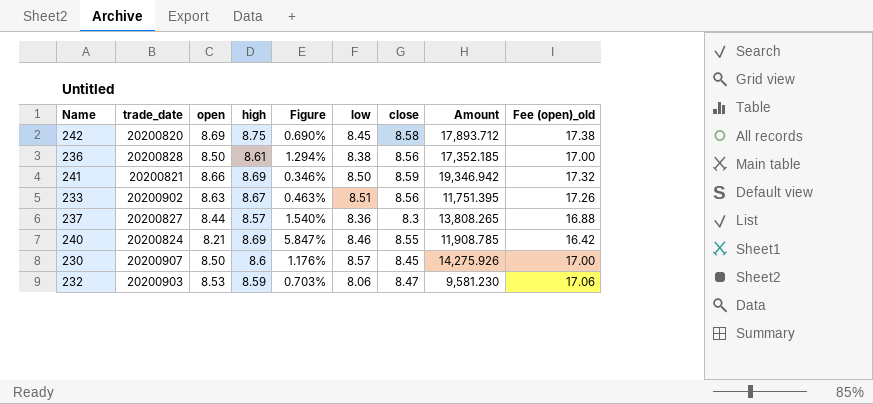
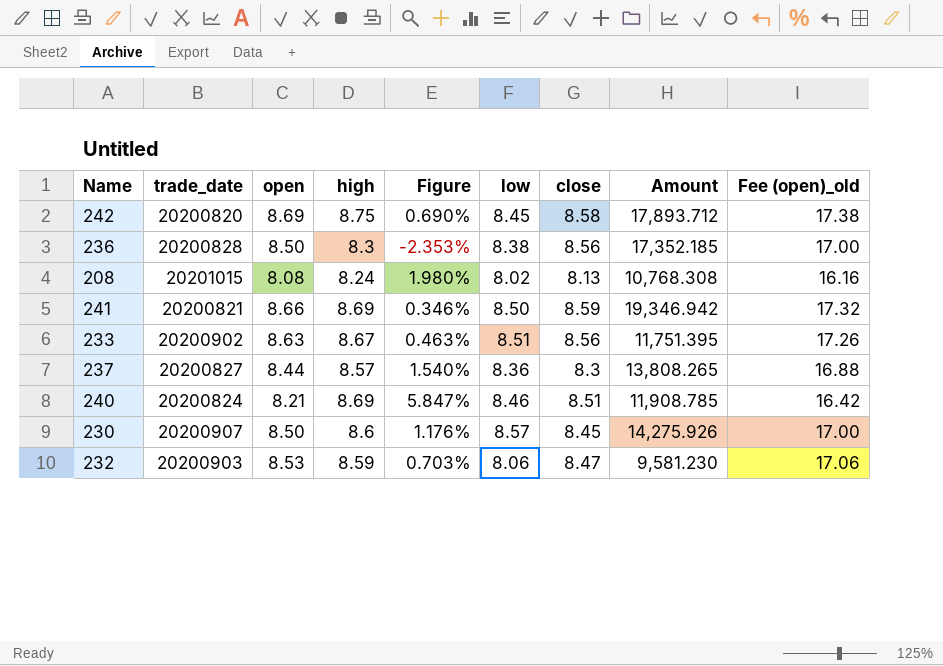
236 | high: 8.61 -> 8.3
236 | Figure: 1.294% -> -2.353%
row 208: none -> 20201015 | 8.08 | 8.24 | 1.980% | 8.02 | 8.13 | 10,768.308 | 16.16
240 | close: 8.55 -> 8.51

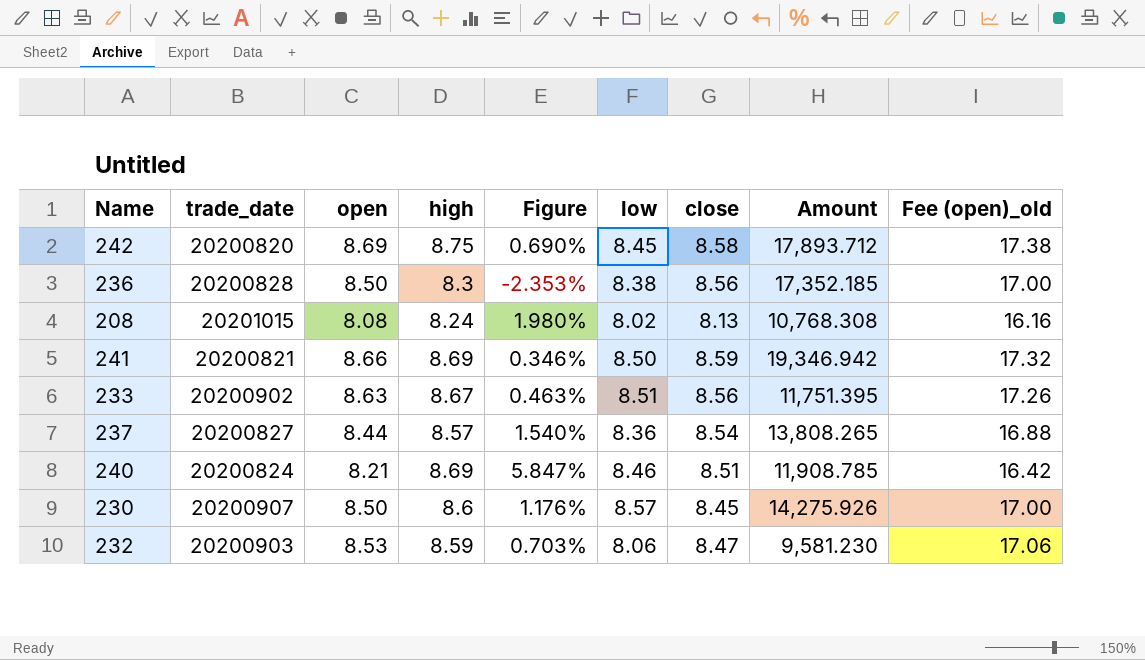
237 | close: 8.3 -> 8.54

